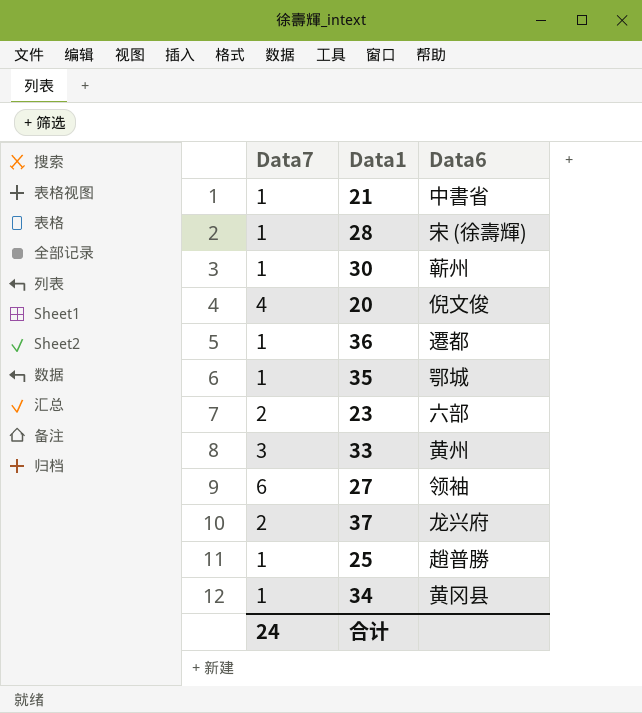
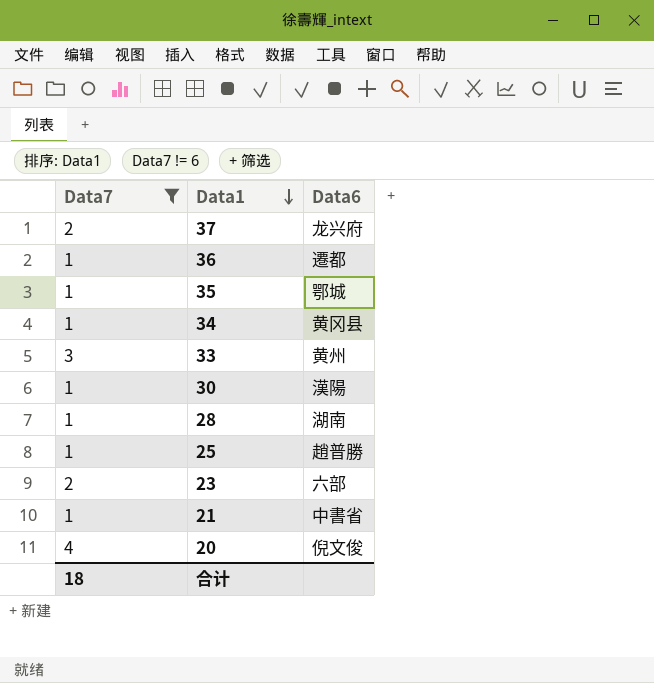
filter: none -> Data7 != 6
row order: none -> Data1 descending
30 | Data6: 蕲州 -> 漢陽
28 | Data6: 宋 (徐壽輝) -> 湖南
合计 | Data7: 24 -> 18

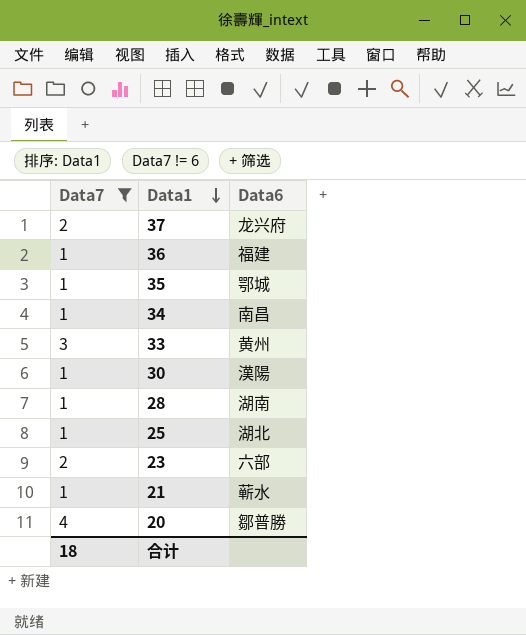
36 | Data6: 遷都 -> 福建
34 | Data6: 黄冈县 -> 南昌
25 | Data6: 趙普勝 -> 湖北
21 | Data6: 中書省 -> 蕲水
20 | Data6: 倪文俊 -> 鄒普勝

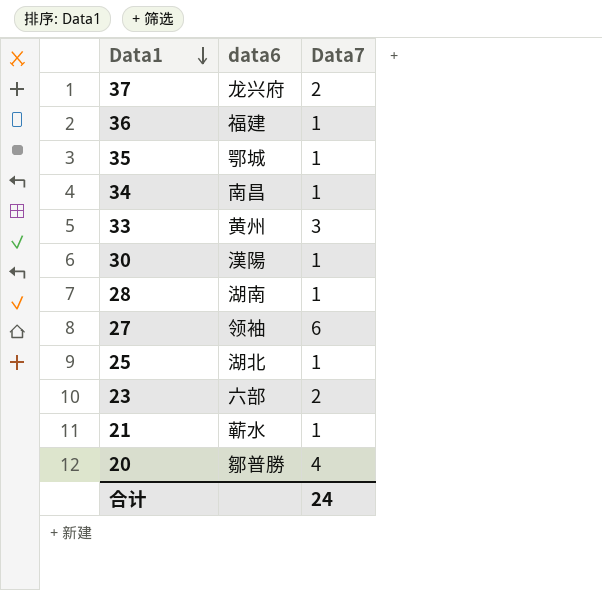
filter: Data7 != 6 -> none
column name: Data6 -> data6
column Data7 | position: 1 -> 3
合计 | Data7: 18 -> 24

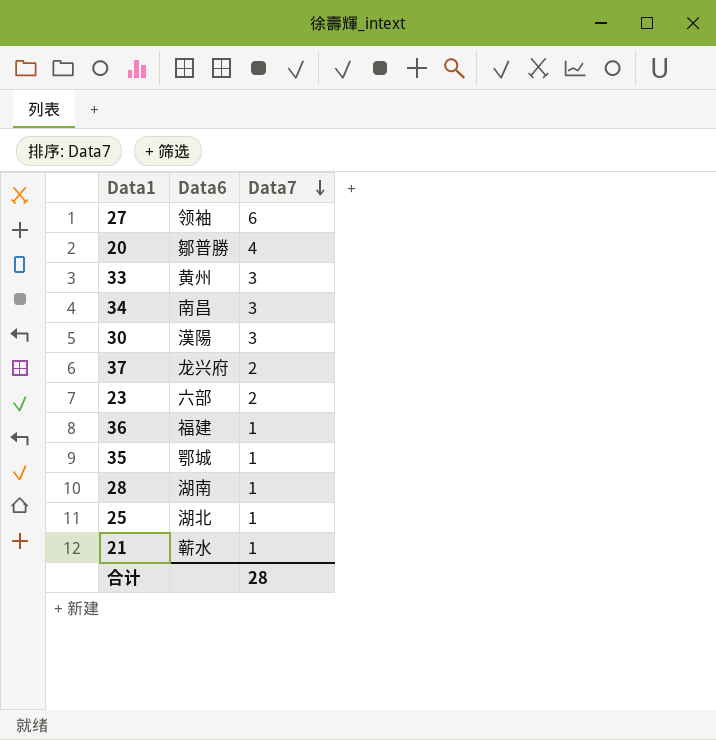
row order: Data1 descending -> Data7 descending
column name: data6 -> Data6
34 | Data7: 1 -> 3
30 | Data7: 1 -> 3
合计 | Data7: 24 -> 28

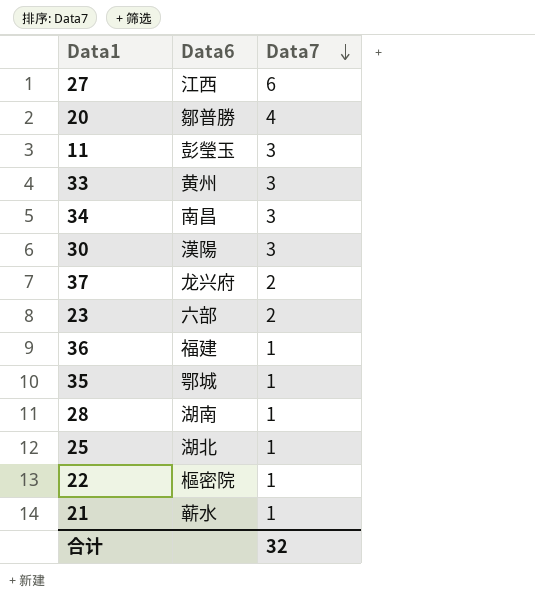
27 | Data6: 领袖 -> 江西
row 11: none -> 彭瑩玉 | 3
row 22: none -> 樞密院 | 1
合计 | Data7: 28 -> 32

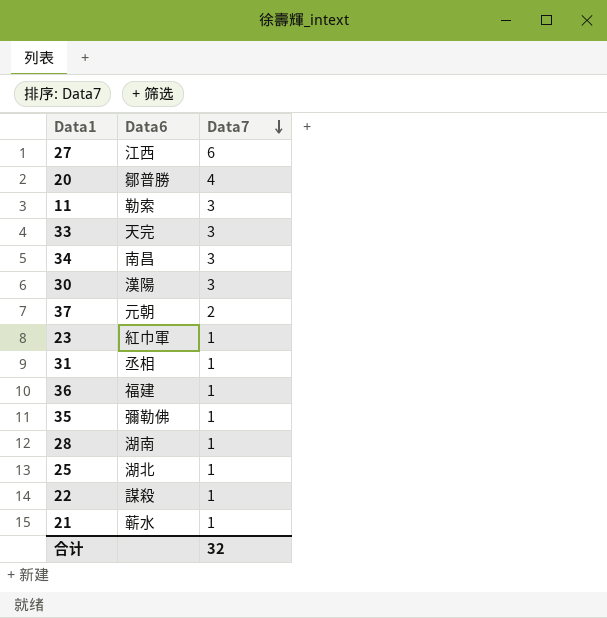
11 | Data6: 彭瑩玉 -> 勒索
33 | Data6: 黄州 -> 天完
37 | Data6: 龙兴府 -> 元朝
23 | Data6: 六部 -> 紅巾軍
23 | Data7: 2 -> 1
row 31: none -> 丞相 | 1
35 | Data6: 鄂城 -> 彌勒佛
22 | Data6: 樞密院 -> 謀殺

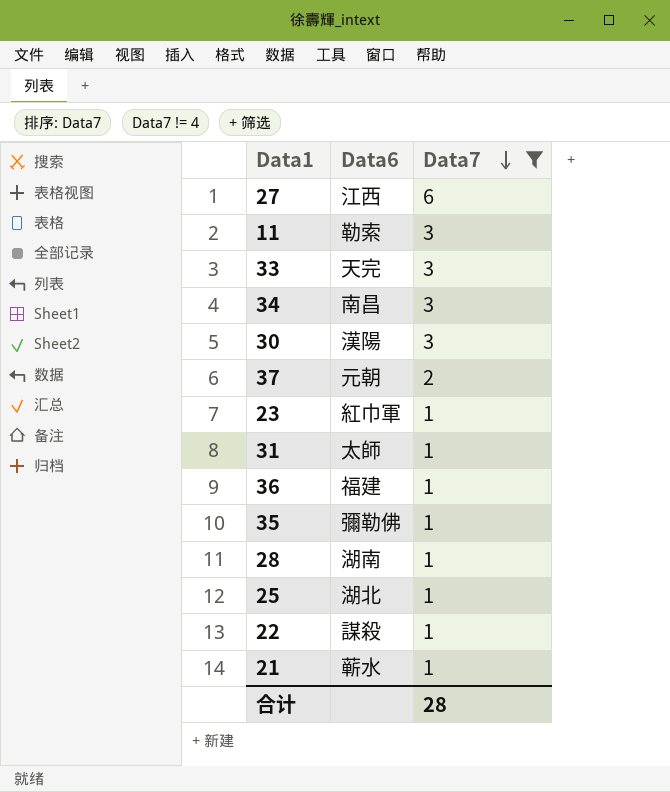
filter: none -> Data7 != 4
31 | Data6: 丞相 -> 太師
合计 | Data7: 32 -> 28

